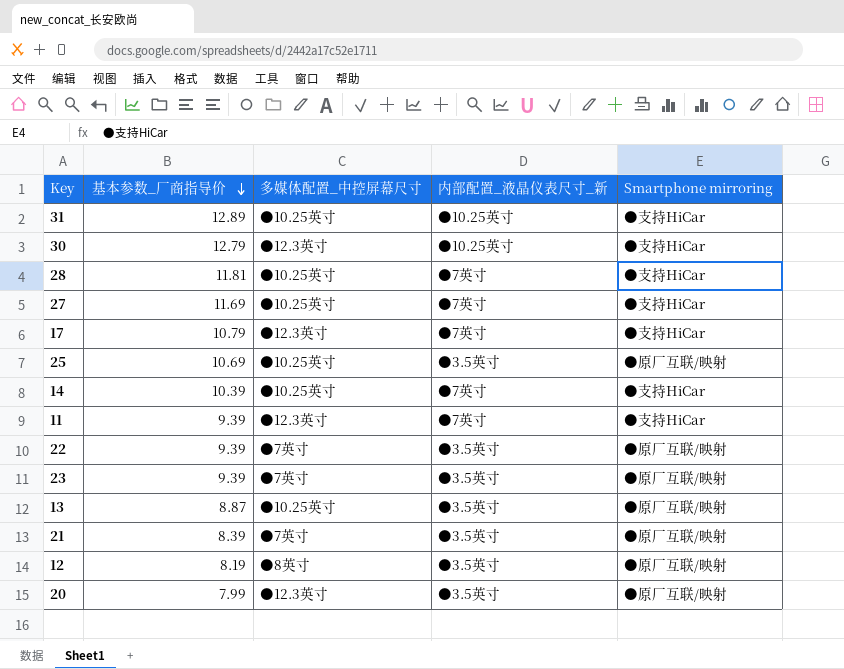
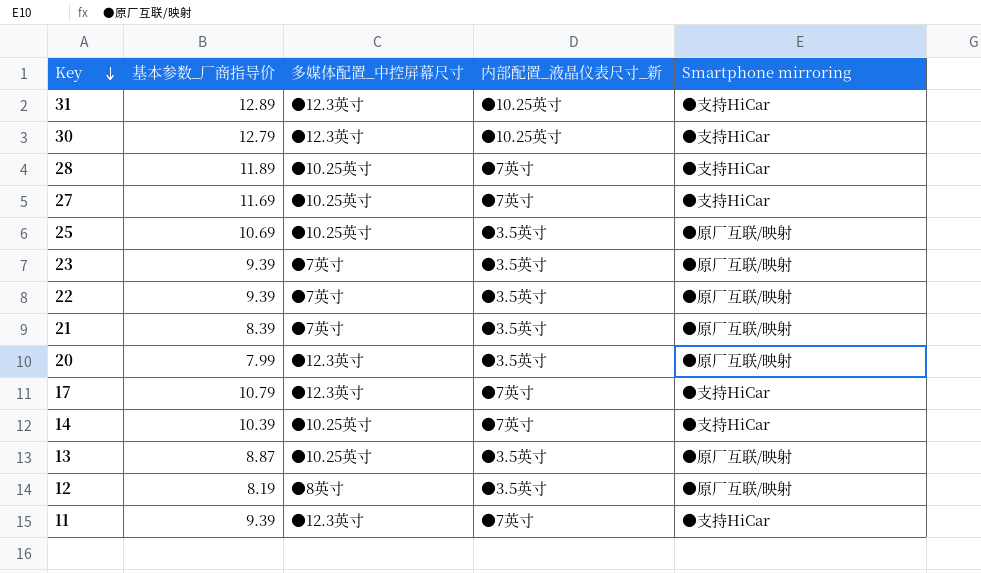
row order: 基本参数_厂商指导价 descending -> Key descending
31 | 多媒体配置_中控屏幕尺寸: ●10.25英寸 -> ●12.3英寸
28 | 基本参数_厂商指导价: 11.81 -> 11.89

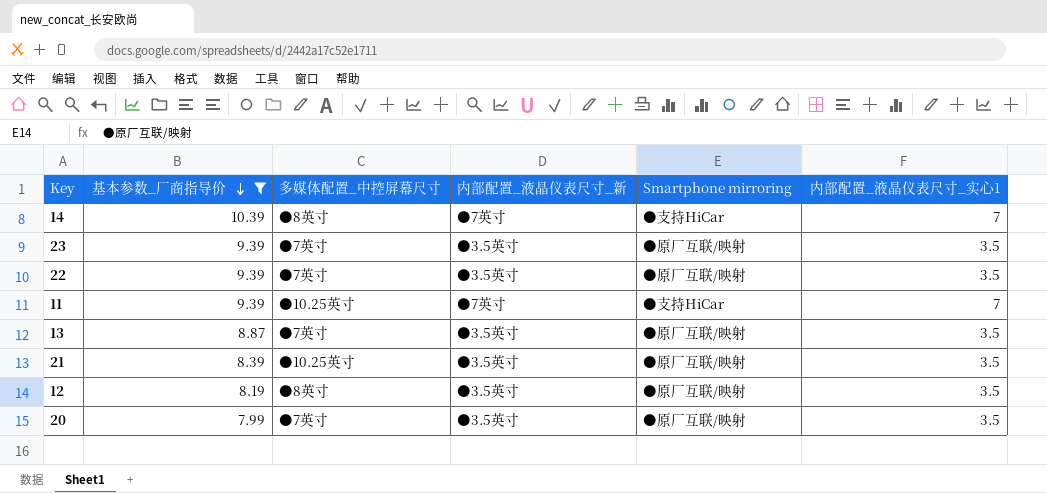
filter: none -> 基本参数_厂商指导价 <= 10.39
row order: Key descending -> 基本参数_厂商指导价 descending
column 内部配置_液晶仪表尺寸_实心1 | position: none -> 6
14 | 多媒体配置_中控屏幕尺寸: ●10.25英寸 -> ●8英寸
11 | 多媒体配置_中控屏幕尺寸: ●12.3英寸 -> ●10.25英寸
13 | 多媒体配置_中控屏幕尺寸: ●10.25英寸 -> ●7英寸
21 | 多媒体配置_中控屏幕尺寸: ●7英寸 -> ●10.25英寸
20 | 多媒体配置_中控屏幕尺寸: ●12.3英寸 -> ●7英寸

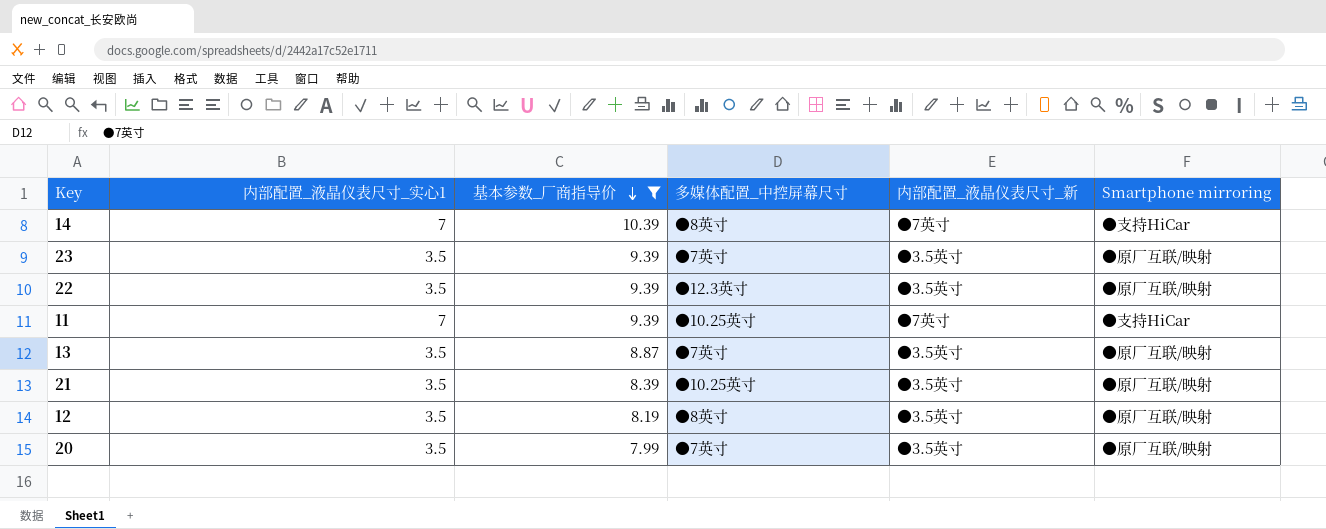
column 内部配置_液晶仪表尺寸_实心1 | position: 6 -> 2
22 | 多媒体配置_中控屏幕尺寸: ●7英寸 -> ●12.3英寸

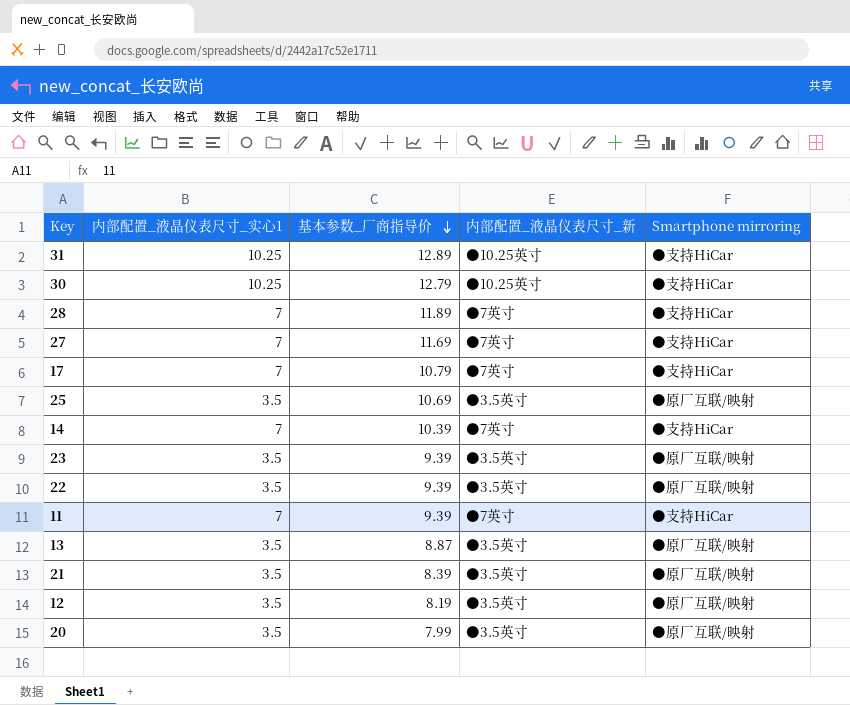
filter: 基本参数_厂商指导价 <= 10.39 -> none
column 多媒体配置_中控屏幕尺寸 | position: 4 -> none

